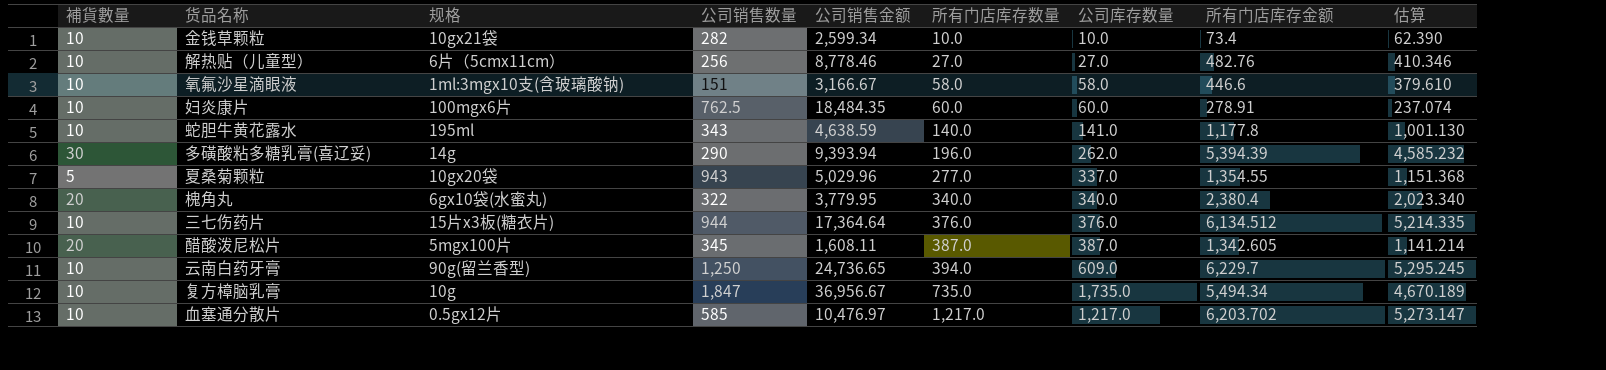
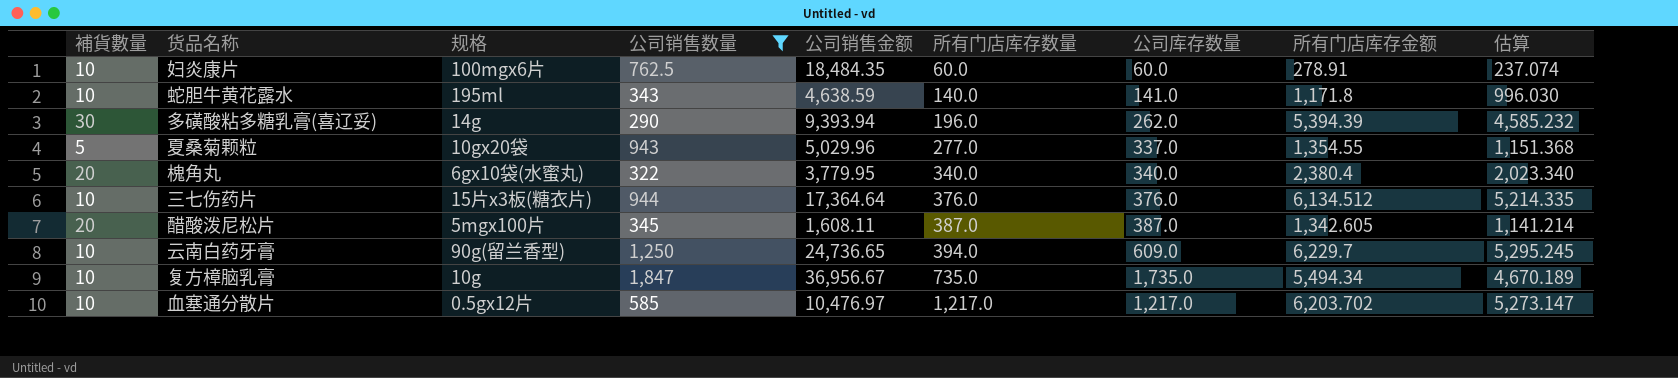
filter: none -> 公司销售数量 >= 290
蛇胆牛黄花露水 | 所有门店库存金额: 1,177.8 -> 1,171.8
蛇胆牛黄花露水 | 估算: 1,001.130 -> 996.030

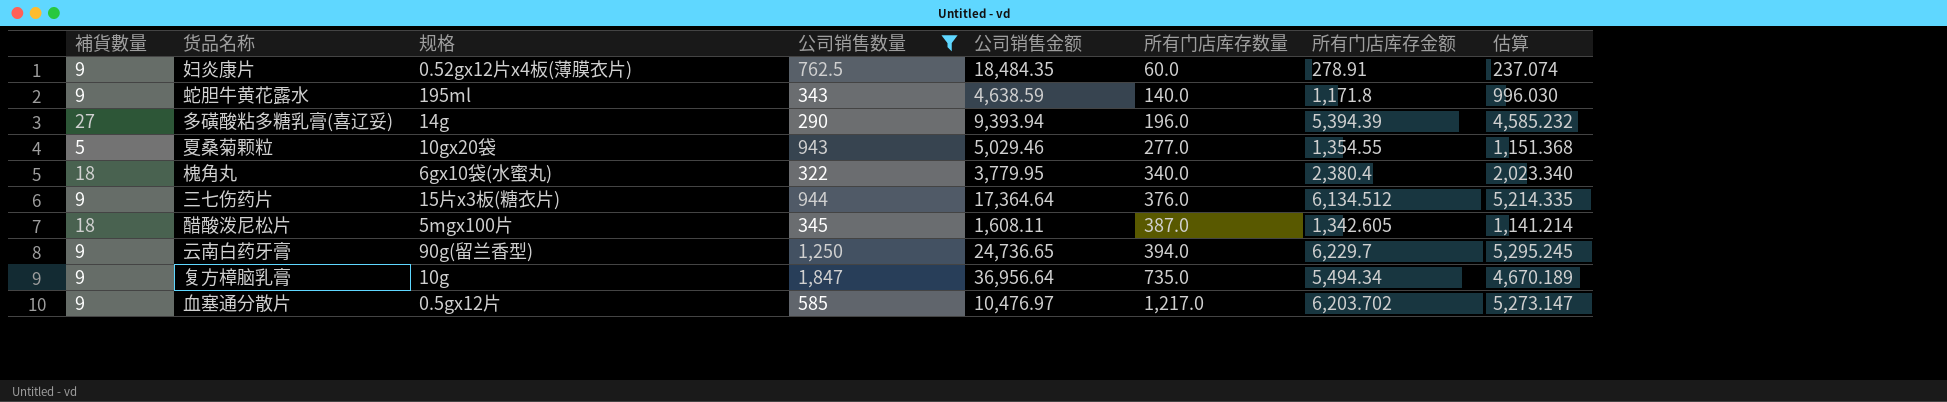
column 公司库存数量 | position: 7 -> none
妇炎康片 | 補貨數量: 10 -> 9
妇炎康片 | 规格: 100mgx6片 -> 0.52gx12片x4板(薄膜衣片)
蛇胆牛黄花露水 | 補貨數量: 10 -> 9
多磺酸粘多糖乳膏(喜辽妥) | 補貨數量: 30 -> 27
夏桑菊颗粒 | 公司销售金额: 5,029.96 -> 5,029.46
槐角丸 | 補貨數量: 20 -> 18
三七伤药片 | 補貨數量: 10 -> 9
醋酸泼尼松片 | 補貨數量: 20 -> 18
云南白药牙膏 | 補貨數量: 10 -> 9
复方樟脑乳膏 | 補貨數量: 10 -> 9
复方樟脑乳膏 | 公司销售金额: 36,956.67 -> 36,956.64
血塞通分散片 | 補貨數量: 10 -> 9

